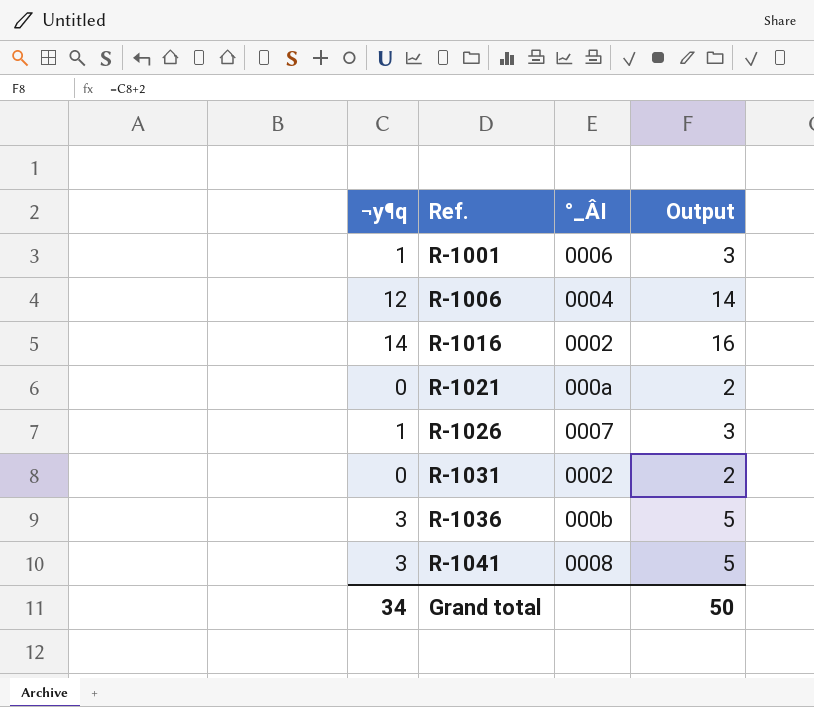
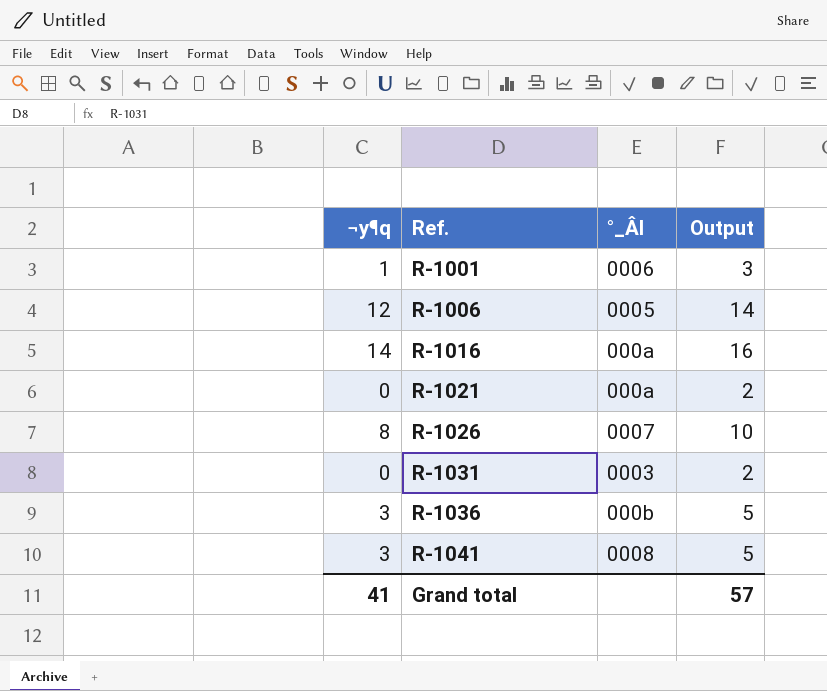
R-1006 | °_ÂI: 0004 -> 0005
R-1016 | °_ÂI: 0002 -> 000a
R-1026 | ¬y¶q: 1 -> 8
R-1026 | Output: 3 -> 10
R-1031 | °_ÂI: 0002 -> 0003
Grand total | ¬y¶q: 34 -> 41
Grand total | Output: 50 -> 57

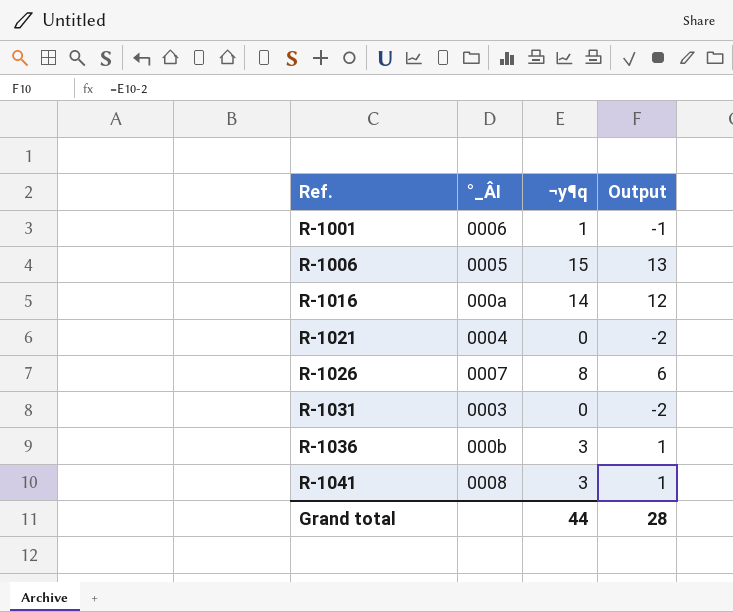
column ¬y¶q | position: 1 -> 3
column Output | formula: [¬y¶q] + 2 -> [¬y¶q] - 2
R-1006 | ¬y¶q: 12 -> 15
R-1021 | °_ÂI: 000a -> 0004
Grand total | ¬y¶q: 41 -> 44
Grand total | Output: 57 -> 28

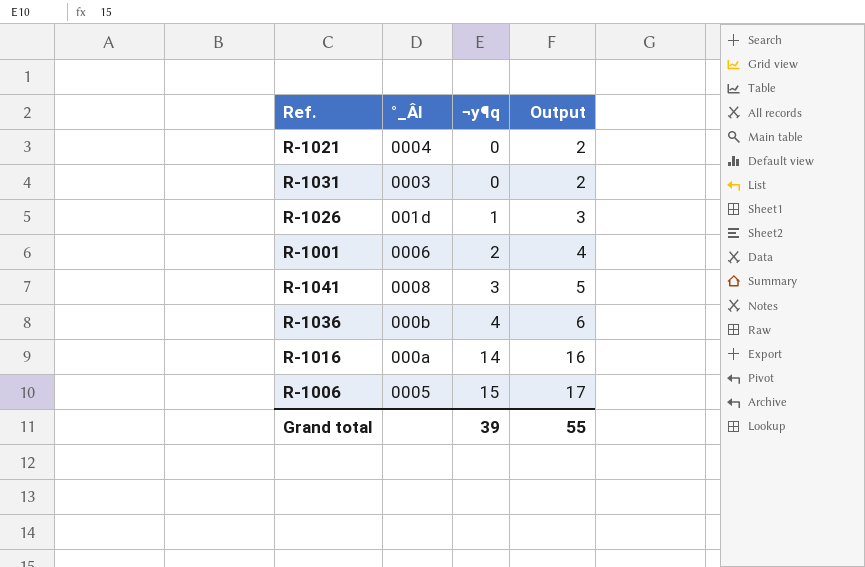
row order: Ref. ascending -> ¬y¶q ascending
column Output | formula: [¬y¶q] - 2 -> [¬y¶q] + 2
R-1026 | °_ÂI: 0007 -> 001d
R-1026 | ¬y¶q: 8 -> 1
R-1001 | ¬y¶q: 1 -> 2
R-1036 | ¬y¶q: 3 -> 4
Grand total | ¬y¶q: 44 -> 39
Grand total | Output: 28 -> 55

